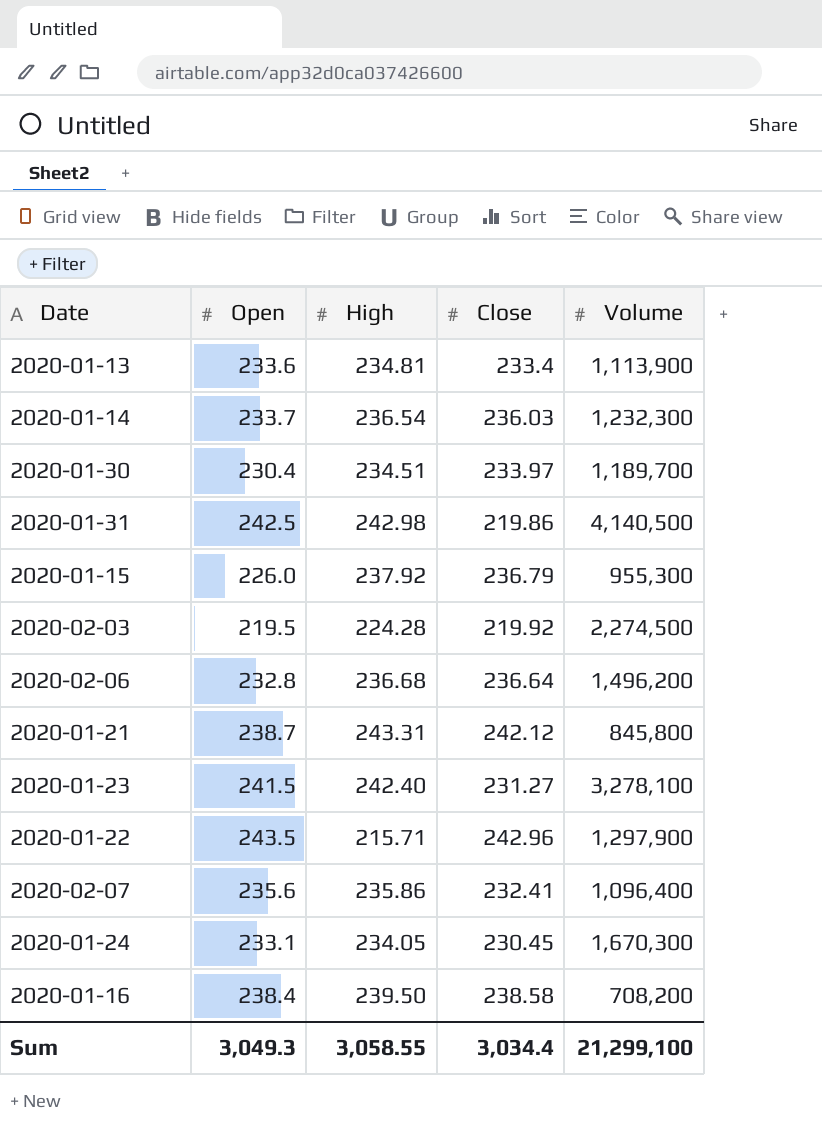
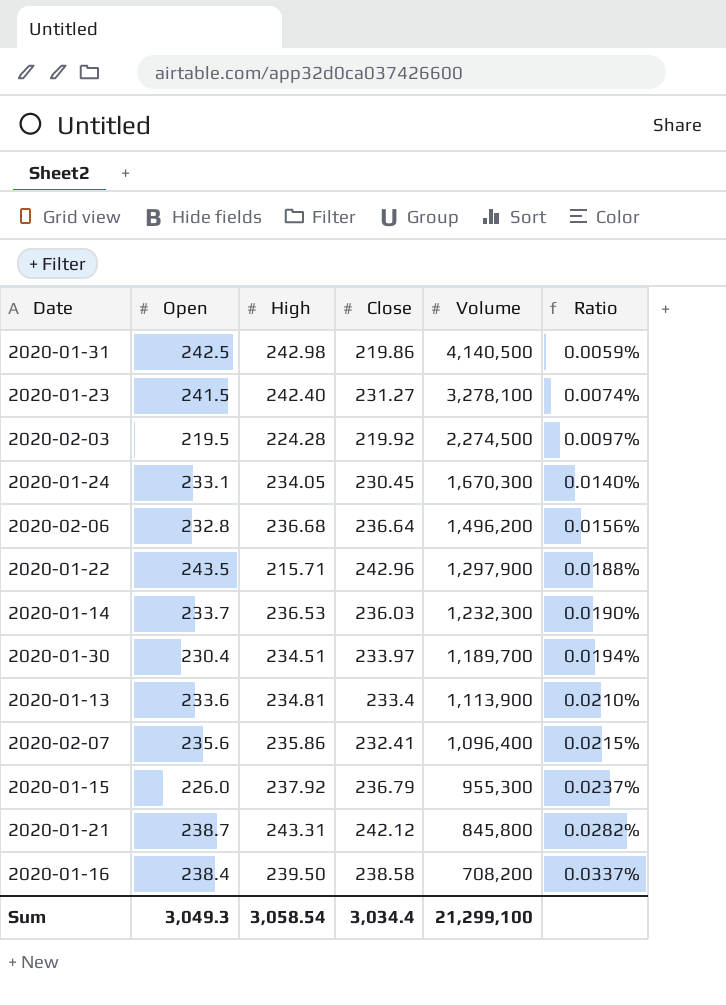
row order: none -> Volume descending
column Ratio | formula: none -> [Open] / [Volume]
2020-01-14 | High: 236.54 -> 236.53
Sum | High: 3,058.55 -> 3,058.54

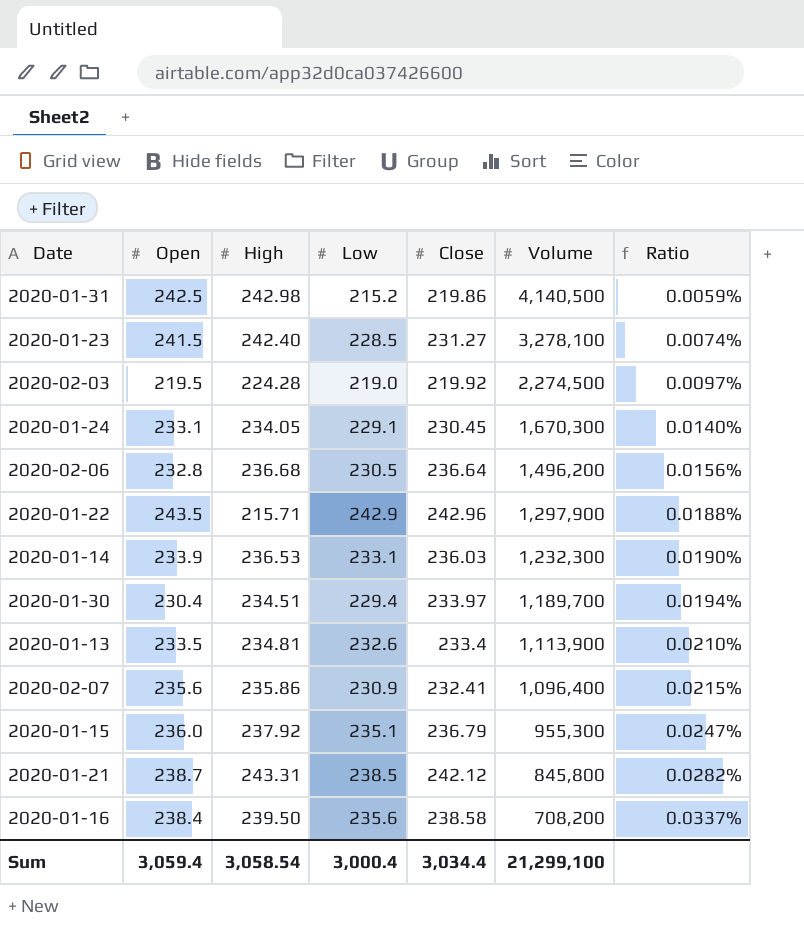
column Low | position: none -> 4
2020-01-14 | Open: 233.7 -> 233.9
2020-01-13 | Open: 233.6 -> 233.5
2020-01-15 | Open: 226.0 -> 236.0
2020-01-15 | Ratio: 0.0237% -> 0.0247%
Sum | Open: 3,049.3 -> 3,059.4

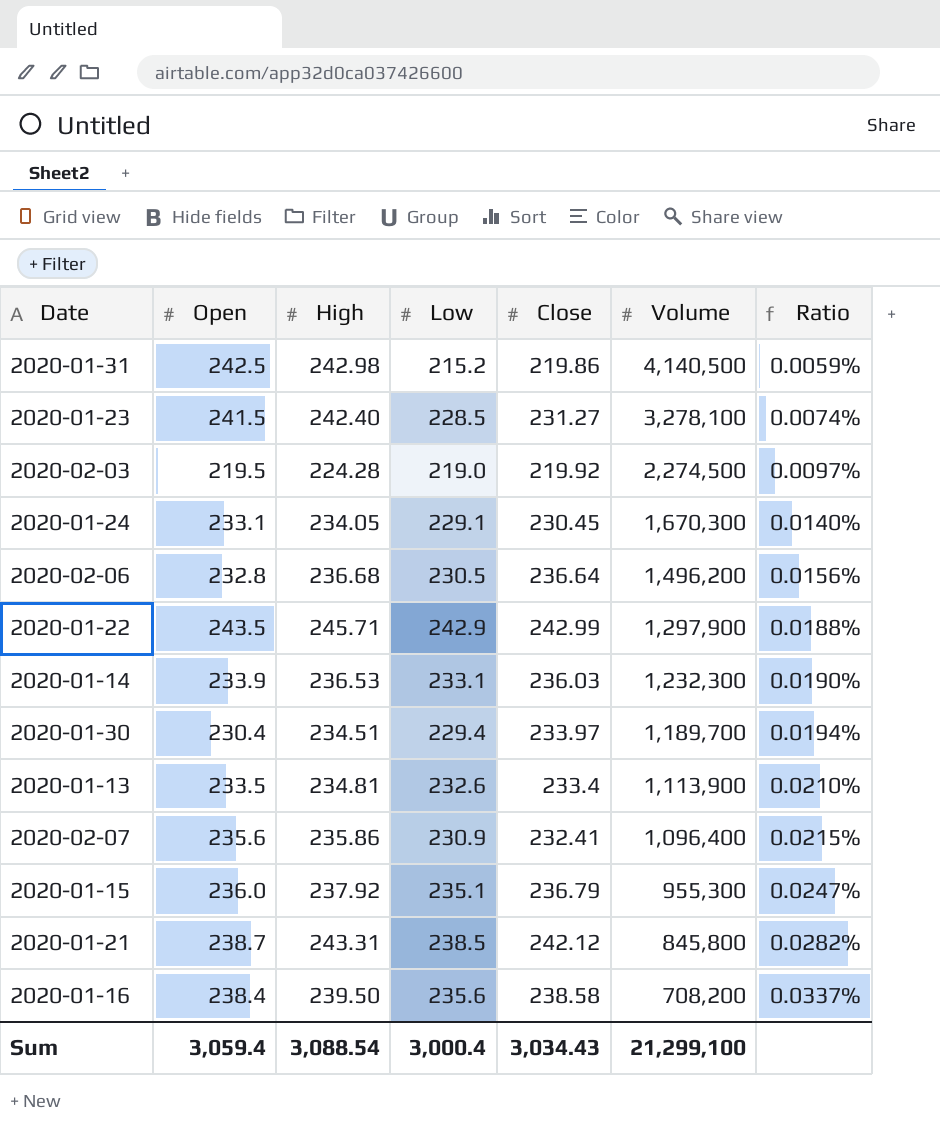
2020-01-22 | High: 215.71 -> 245.71
2020-01-22 | Close: 242.96 -> 242.99
Sum | High: 3,058.54 -> 3,088.54
Sum | Close: 3,034.4 -> 3,034.43

